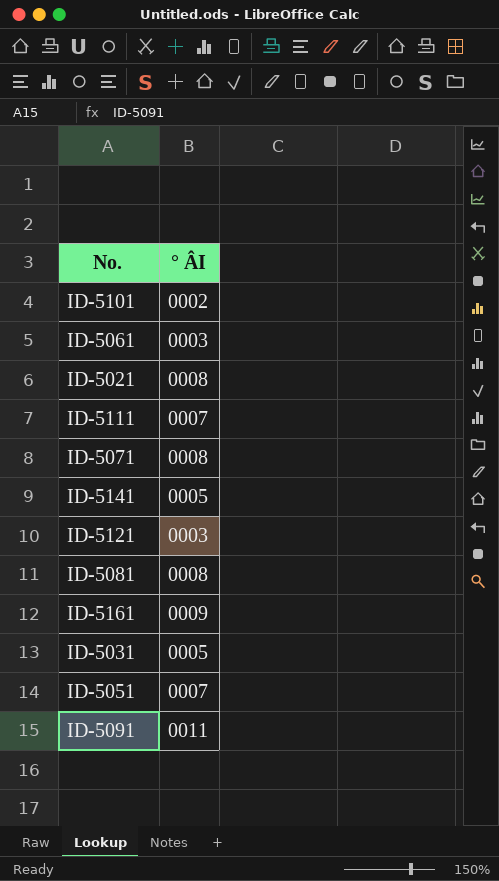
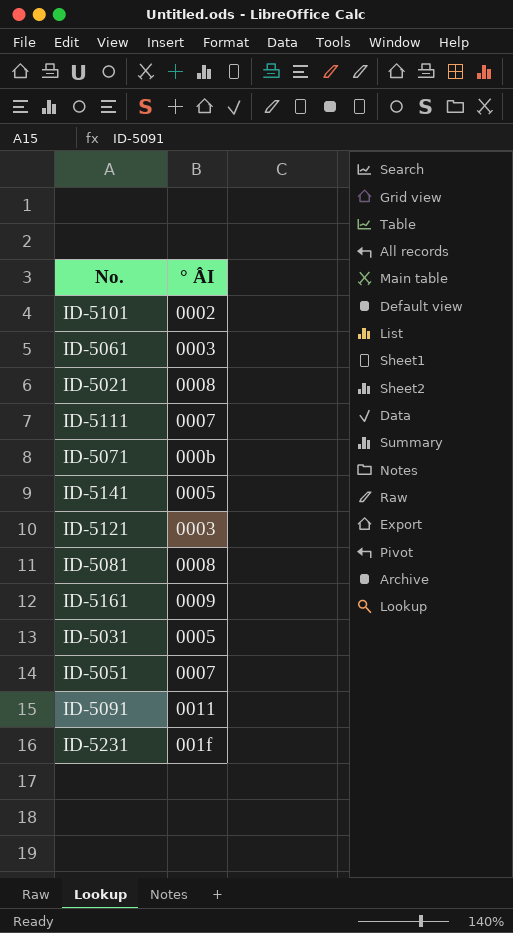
ID-5071 | ° ÂI: 0008 -> 000b
row ID-5231: none -> 001f

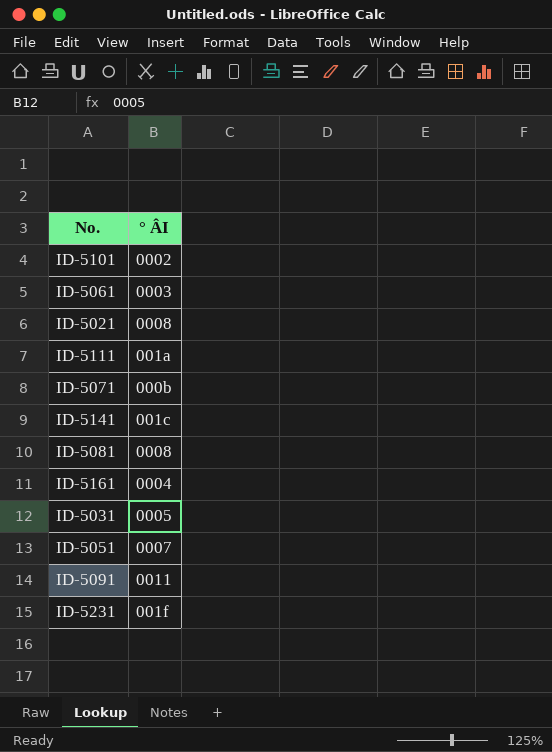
row ID-5121: 0003 -> none
ID-5111 | ° ÂI: 0007 -> 001a
ID-5141 | ° ÂI: 0005 -> 001c
ID-5161 | ° ÂI: 0009 -> 0004

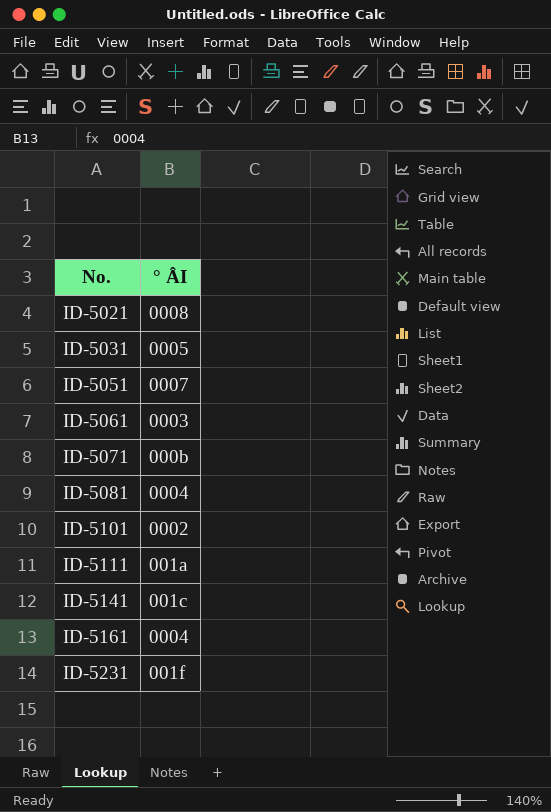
row order: none -> No. ascending
row ID-5091: 0011 -> none
ID-5081 | ° ÂI: 0008 -> 0004

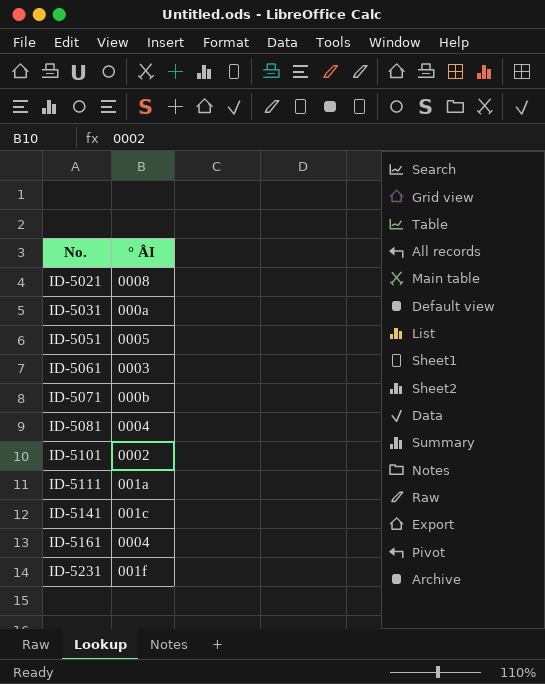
ID-5031 | ° ÂI: 0005 -> 000a
ID-5051 | ° ÂI: 0007 -> 0005

